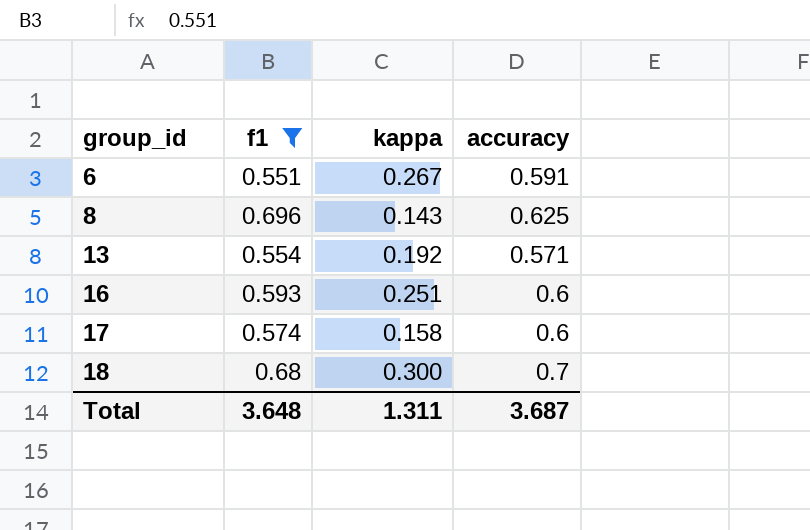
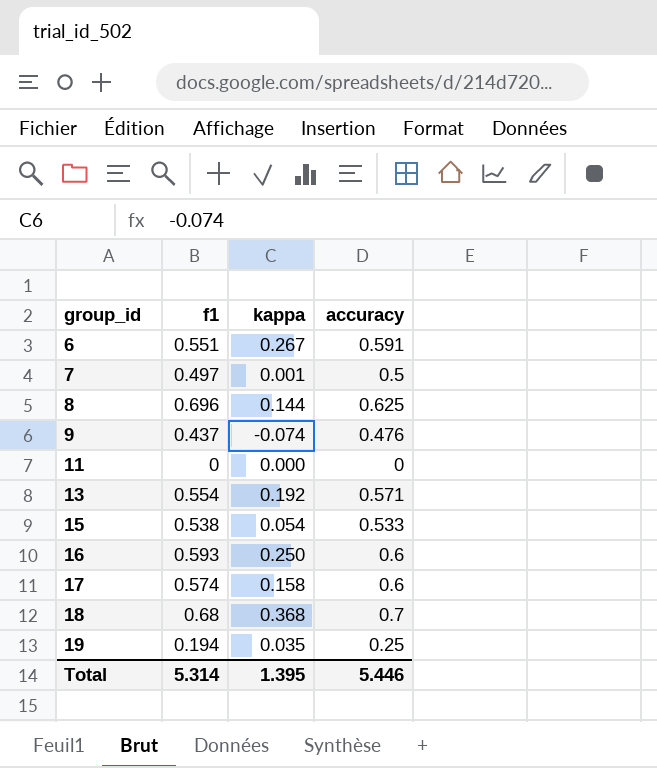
filter: f1 >= 0.551 -> none
8 | kappa: 0.143 -> 0.144
16 | kappa: 0.251 -> 0.250
18 | kappa: 0.300 -> 0.368
Total | f1: 3.648 -> 5.314
Total | kappa: 1.311 -> 1.395
Total | accuracy: 3.687 -> 5.446

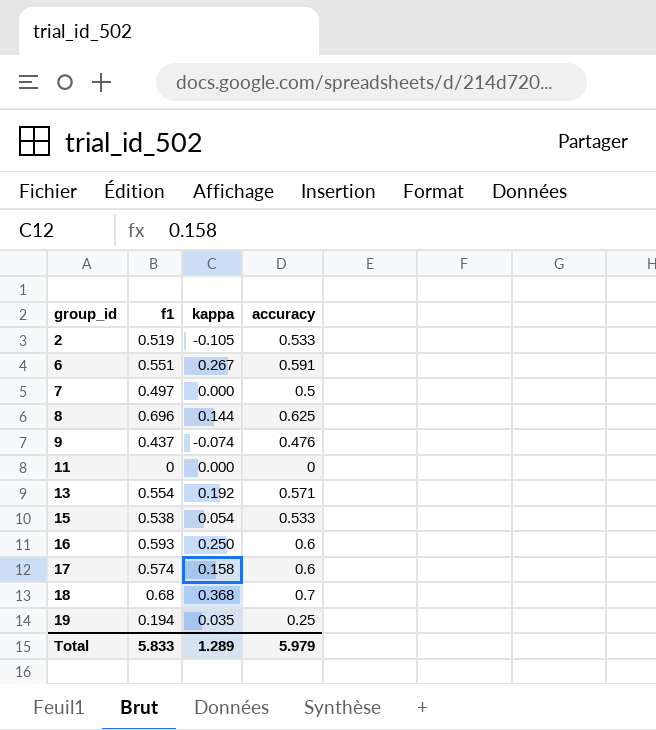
row 2: none -> 0.519 | -0.105 | 0.533
7 | kappa: 0.001 -> 0.000
Total | f1: 5.314 -> 5.833
Total | kappa: 1.395 -> 1.289
Total | accuracy: 5.446 -> 5.979

